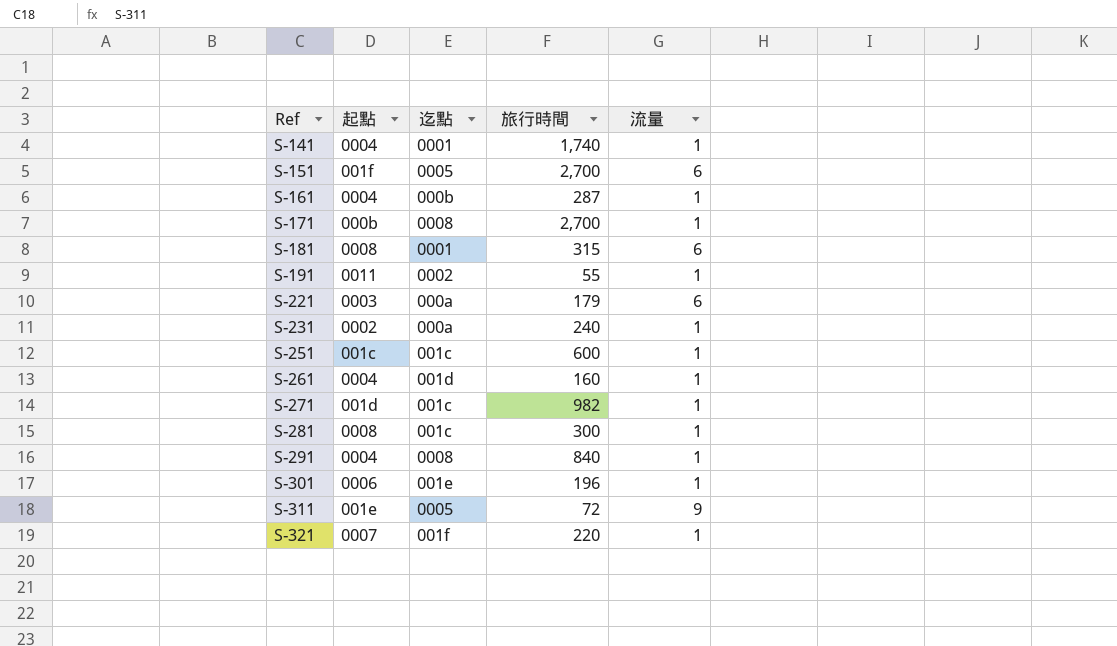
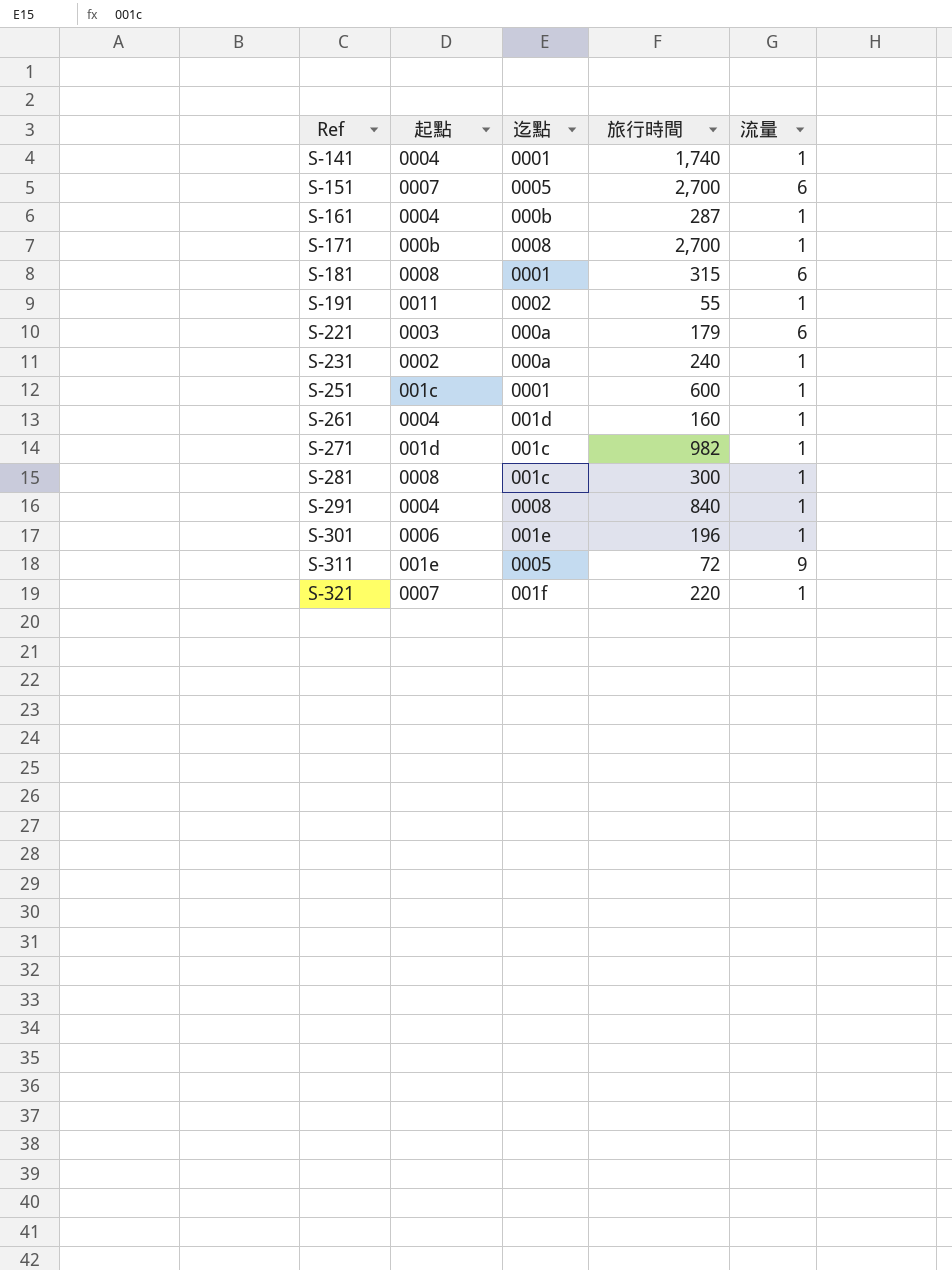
S-151 | 起點: 001f -> 0007
S-251 | 迄點: 001c -> 0001

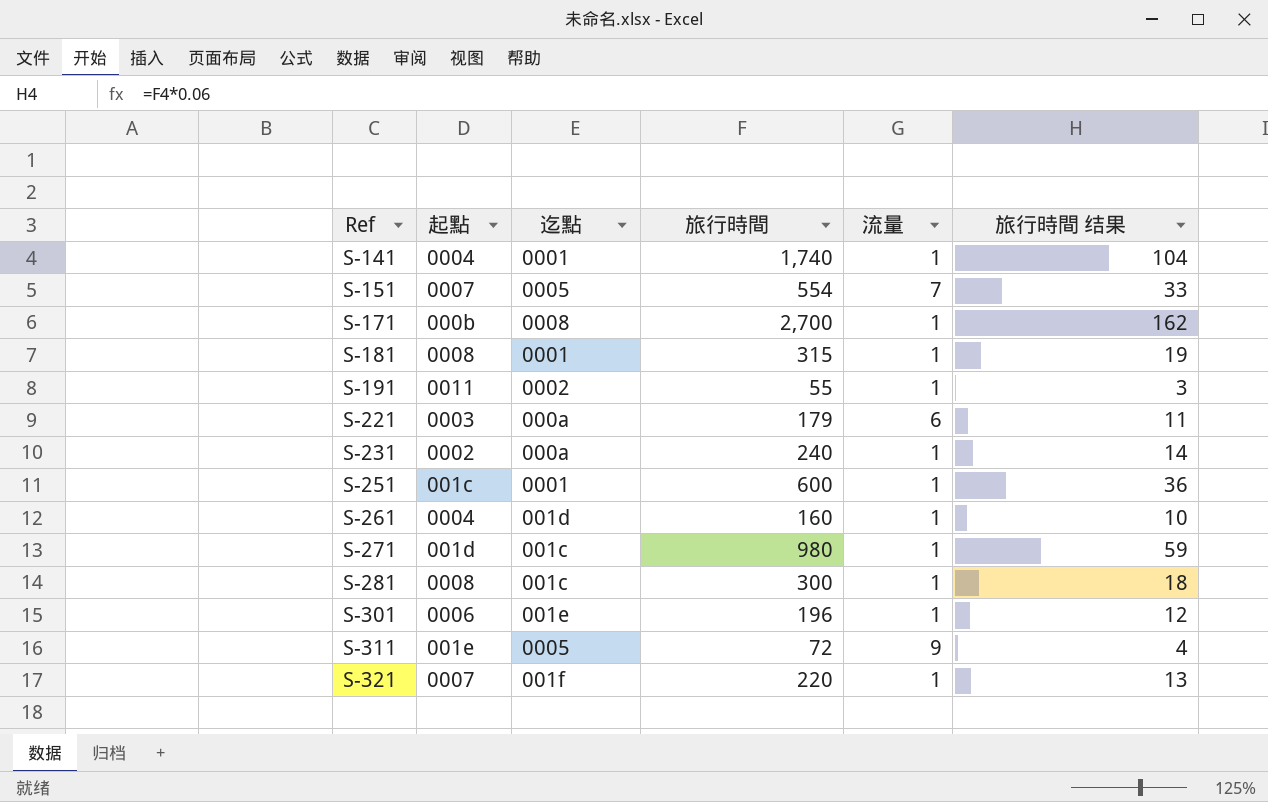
column 旅行時間 结果 | formula: none -> [旅行時間] * 0.06
row S-161: 0004 | 000b | 287 | 1 -> none
row S-291: 0004 | 0008 | 840 | 1 -> none
S-151 | 旅行時間: 2,700 -> 554
S-151 | 流量: 6 -> 7
S-181 | 流量: 6 -> 1
S-271 | 旅行時間: 982 -> 980

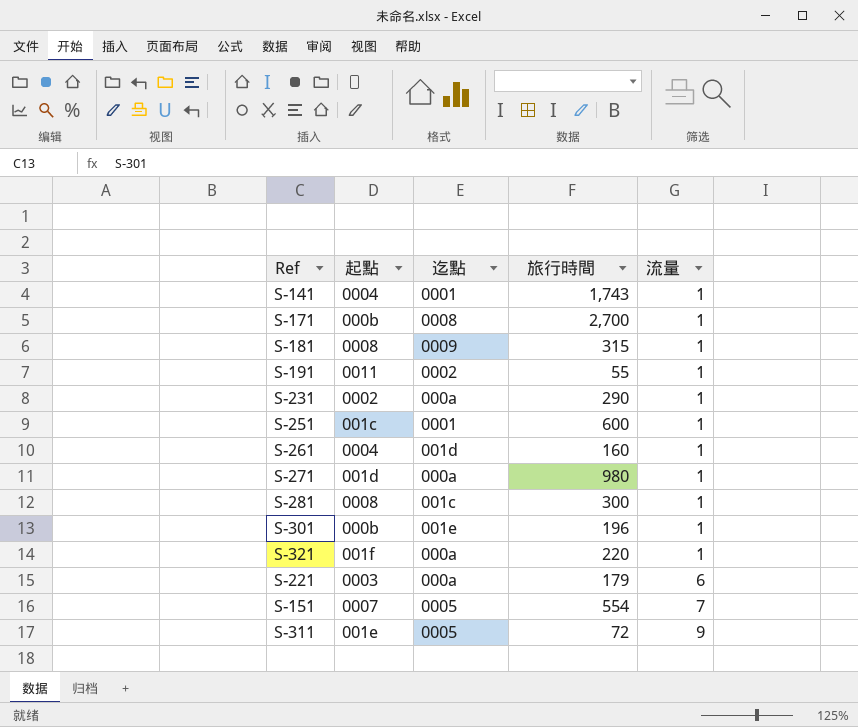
row order: Ref ascending -> 流量 ascending
column 旅行時間 结果 | formula: [旅行時間] * 0.06 -> none
S-141 | 旅行時間: 1,740 -> 1,743
S-181 | 迄點: 0001 -> 0009
S-231 | 旅行時間: 240 -> 290
S-271 | 迄點: 001c -> 000a
S-301 | 起點: 0006 -> 000b
S-321 | 起點: 0007 -> 001f
S-321 | 迄點: 001f -> 000a

